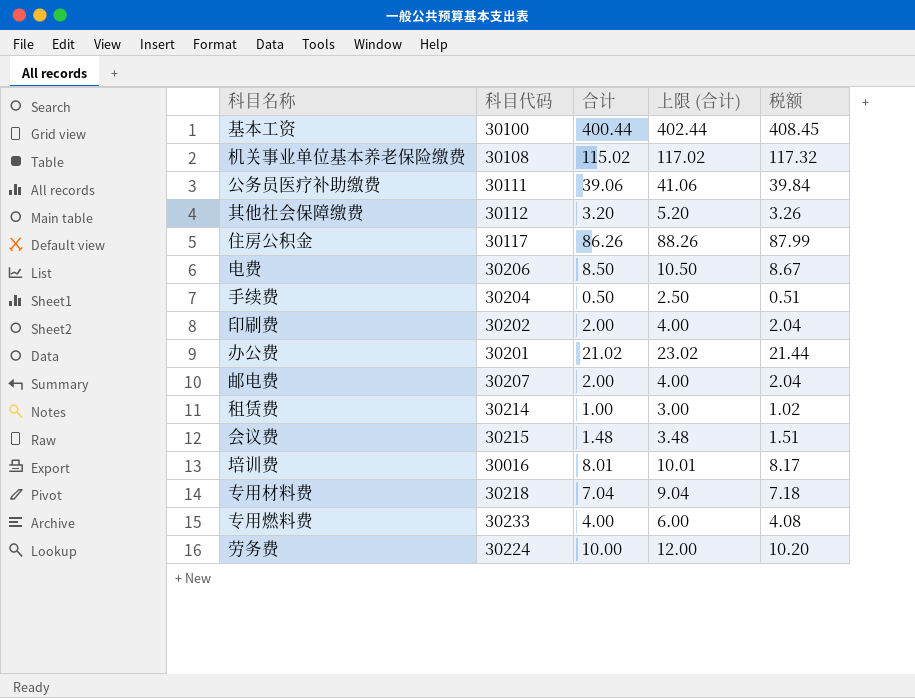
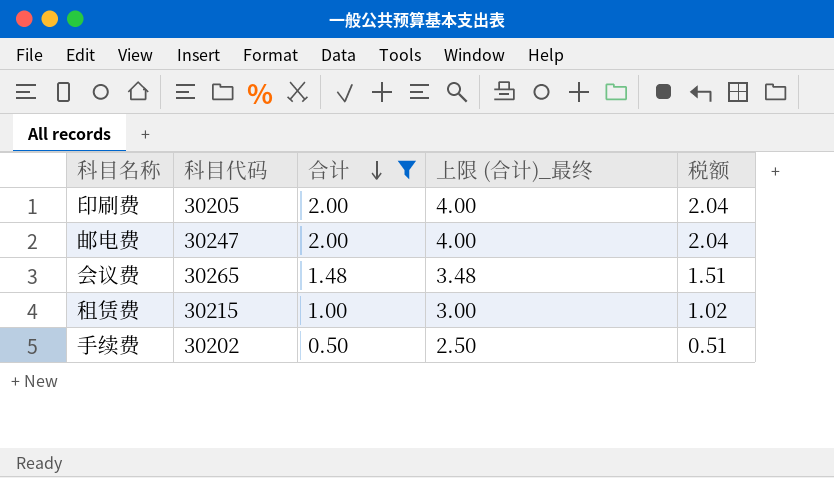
filter: none -> 合计 <= 2.00
row order: none -> 合计 descending
column name: 上限 (合计) -> 上限 (合计)_最终
印刷费 | 科目代码: 30202 -> 30205
邮电费 | 科目代码: 30207 -> 30247
会议费 | 科目代码: 30215 -> 30265
租赁费 | 科目代码: 30214 -> 30215
手续费 | 科目代码: 30204 -> 30202

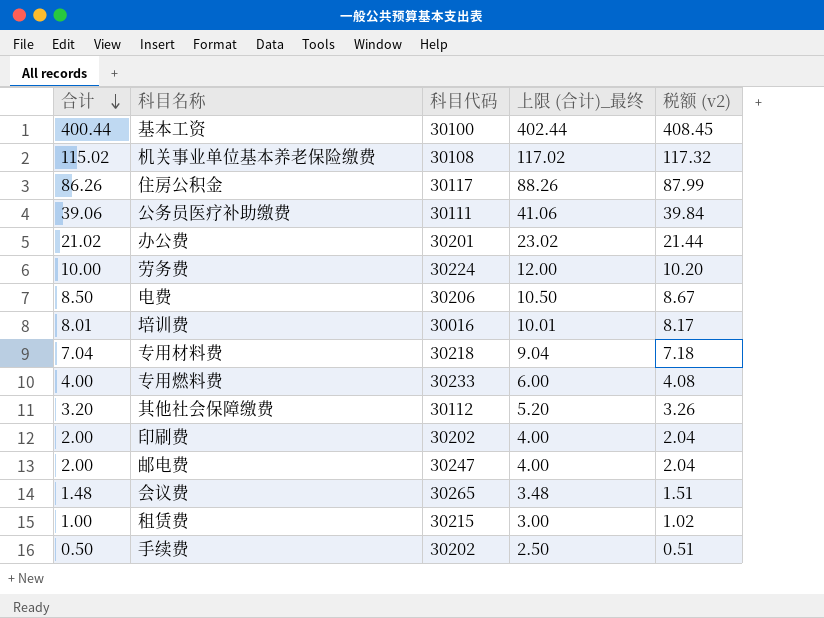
filter: 合计 <= 2.00 -> none
column 合计 | position: 3 -> 1
column name: 税额 -> 税额 (v2)
印刷费 | 科目代码: 30205 -> 30202

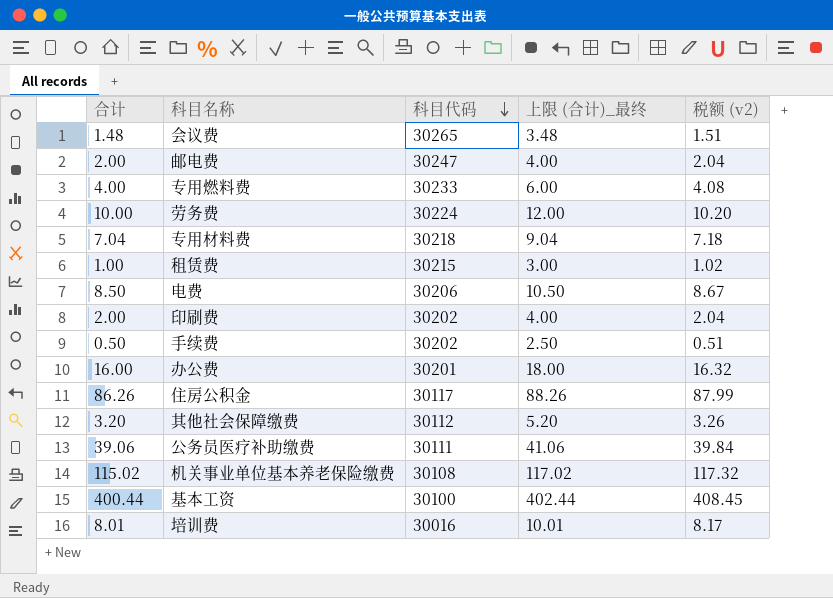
row order: 合计 descending -> 科目代码 descending
办公费 | 合计: 21.02 -> 16.00
办公费 | 上限 (合计)_最终: 23.02 -> 18.00
办公费 | 税额 (v2): 21.44 -> 16.32

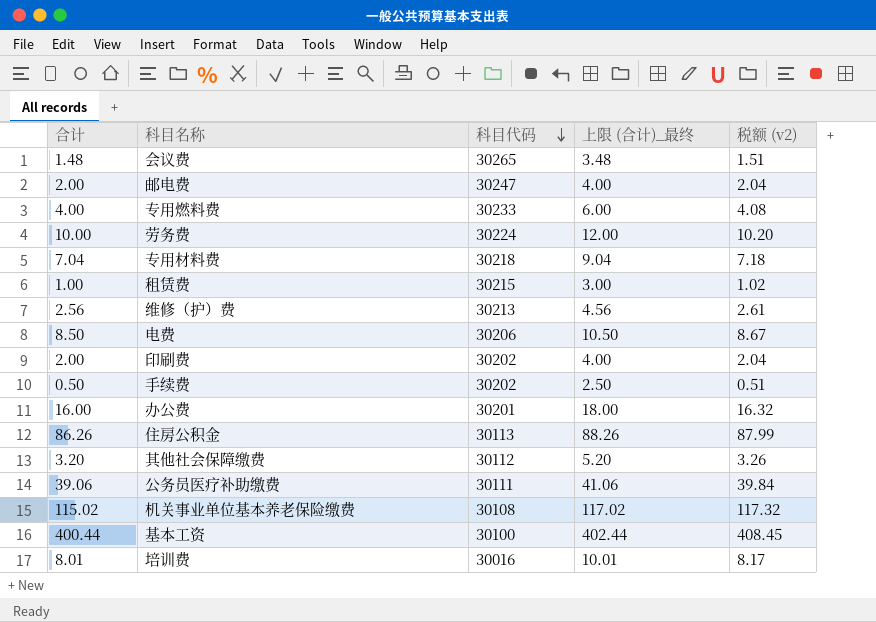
row 维修（护）费: none -> 2.56 | 30213 | 4.56 | 2.61
住房公积金 | 科目代码: 30117 -> 30113

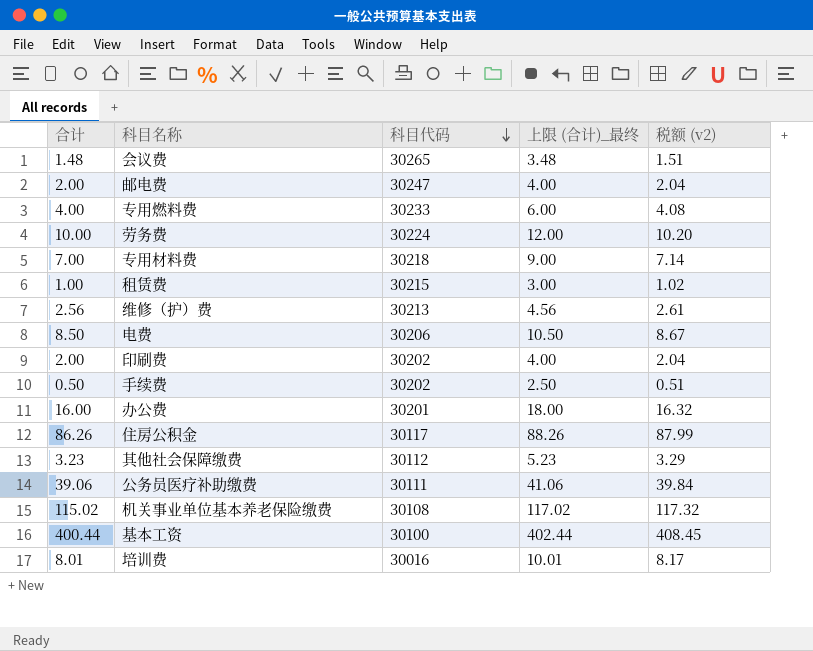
专用材料费 | 合计: 7.04 -> 7.00
专用材料费 | 上限 (合计)_最终: 9.04 -> 9.00
专用材料费 | 税额 (v2): 7.18 -> 7.14
住房公积金 | 科目代码: 30113 -> 30117
其他社会保障缴费 | 合计: 3.20 -> 3.23
其他社会保障缴费 | 上限 (合计)_最终: 5.20 -> 5.23
其他社会保障缴费 | 税额 (v2): 3.26 -> 3.29

